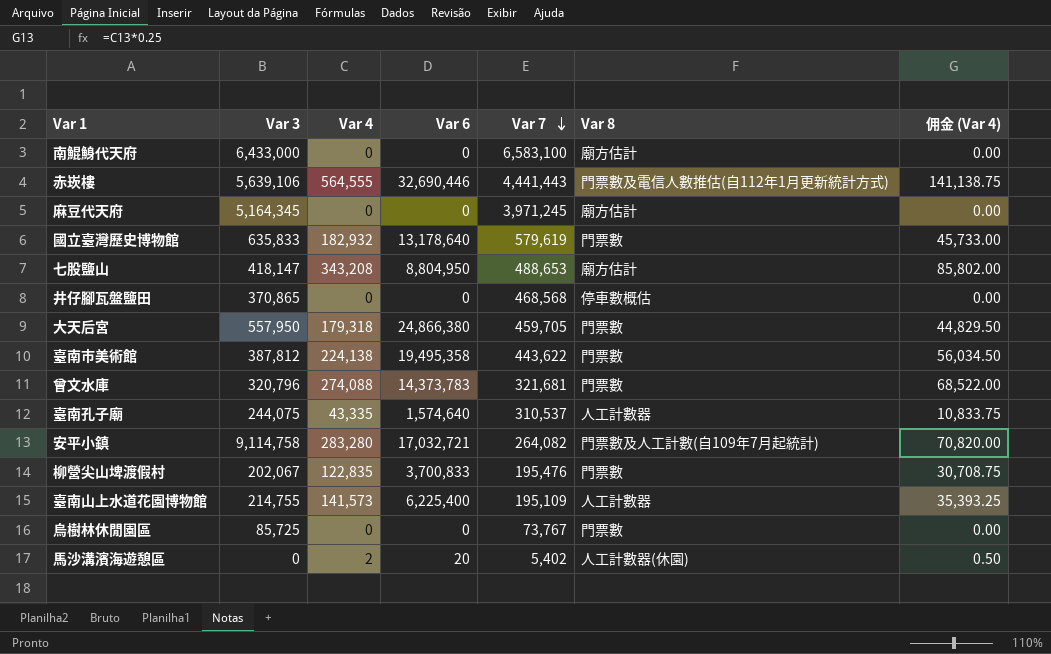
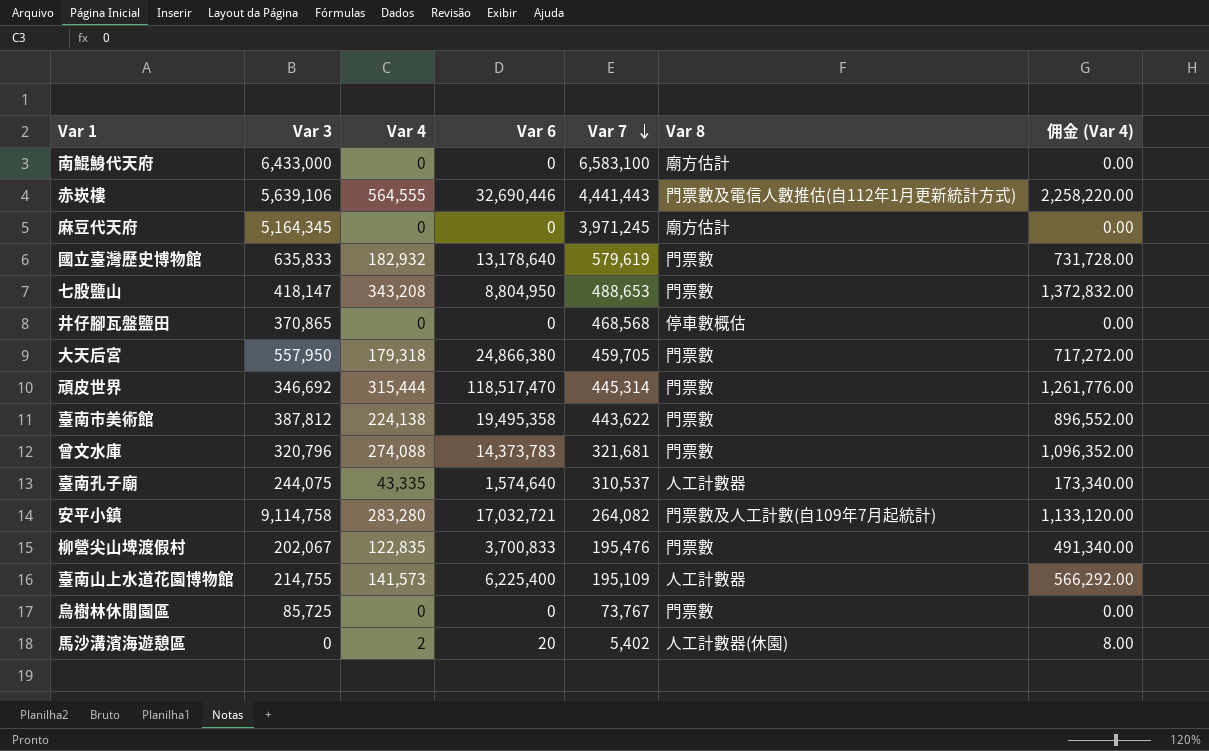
column 佣金 (Var 4) | formula: [Var 4] * 0.25 -> [Var 4] * 4
七股鹽山 | Var 8: 廟方估計 -> 門票數
row 頑皮世界: none -> 346,692 | 315,444 | 118,517,470 | 445,314 | 門票數 | 1,261,776.00

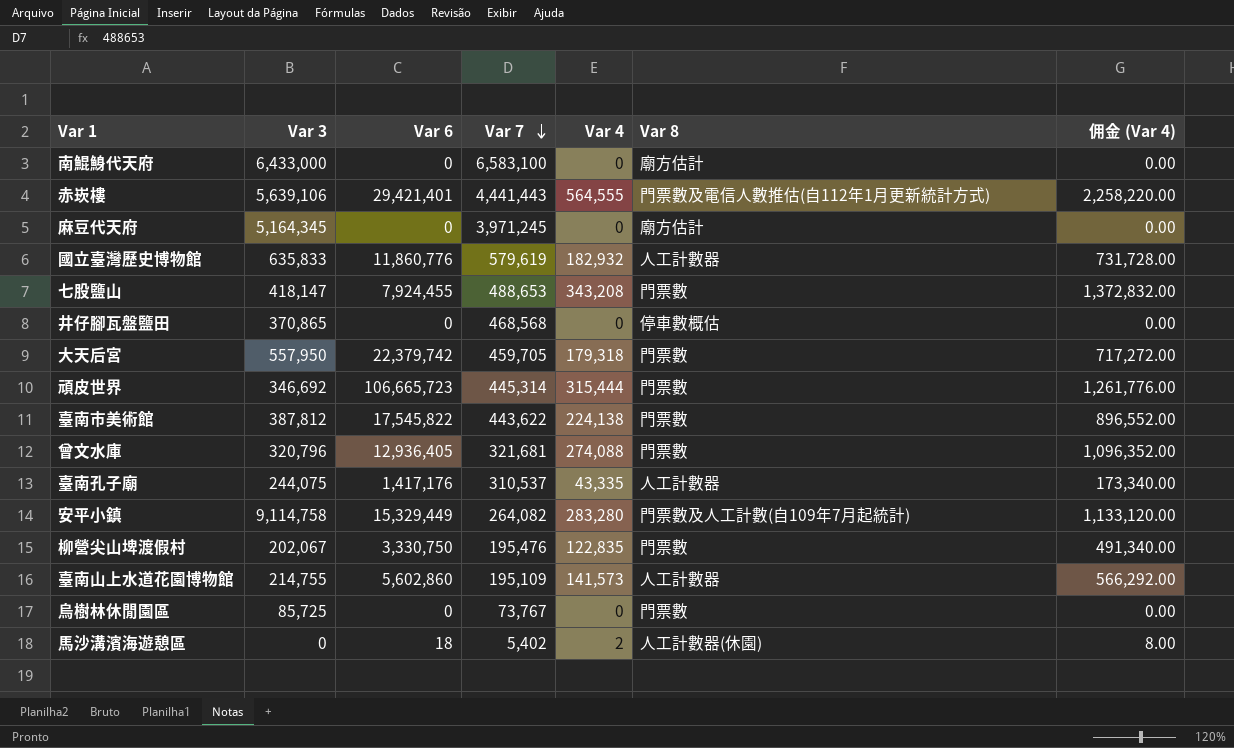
column Var 4 | position: 3 -> 5
赤崁樓 | Var 6: 32,690,446 -> 29,421,401
國立臺灣歷史博物館 | Var 6: 13,178,640 -> 11,860,776
國立臺灣歷史博物館 | Var 8: 門票數 -> 人工計數器
七股鹽山 | Var 6: 8,804,950 -> 7,924,455
大天后宮 | Var 6: 24,866,380 -> 22,379,742
頑皮世界 | Var 6: 118,517,470 -> 106,665,723
臺南市美術館 | Var 6: 19,495,358 -> 17,545,822
曾文水庫 | Var 6: 14,373,783 -> 12,936,405
臺南孔子廟 | Var 6: 1,574,640 -> 1,417,176
安平小鎮 | Var 6: 17,032,721 -> 15,329,449
柳營尖山埤渡假村 | Var 6: 3,700,833 -> 3,330,750
臺南山上水道花園博物館 | Var 6: 6,225,400 -> 5,602,860
馬沙溝濱海遊憩區 | Var 6: 20 -> 18

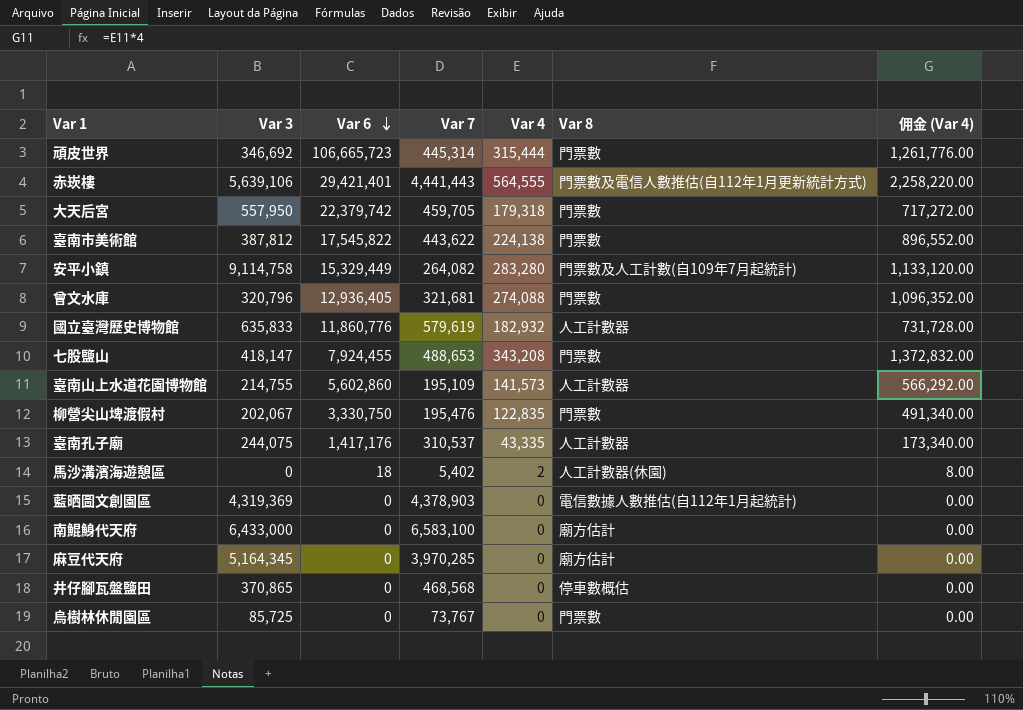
row order: Var 7 descending -> Var 6 descending
row 藍晒圖文創園區: none -> 4,319,369 | 0 | 4,378,903 | 0 | 電信數據人數推估(自112年1月起統計) | 0.00
麻豆代天府 | Var 7: 3,971,245 -> 3,970,285

